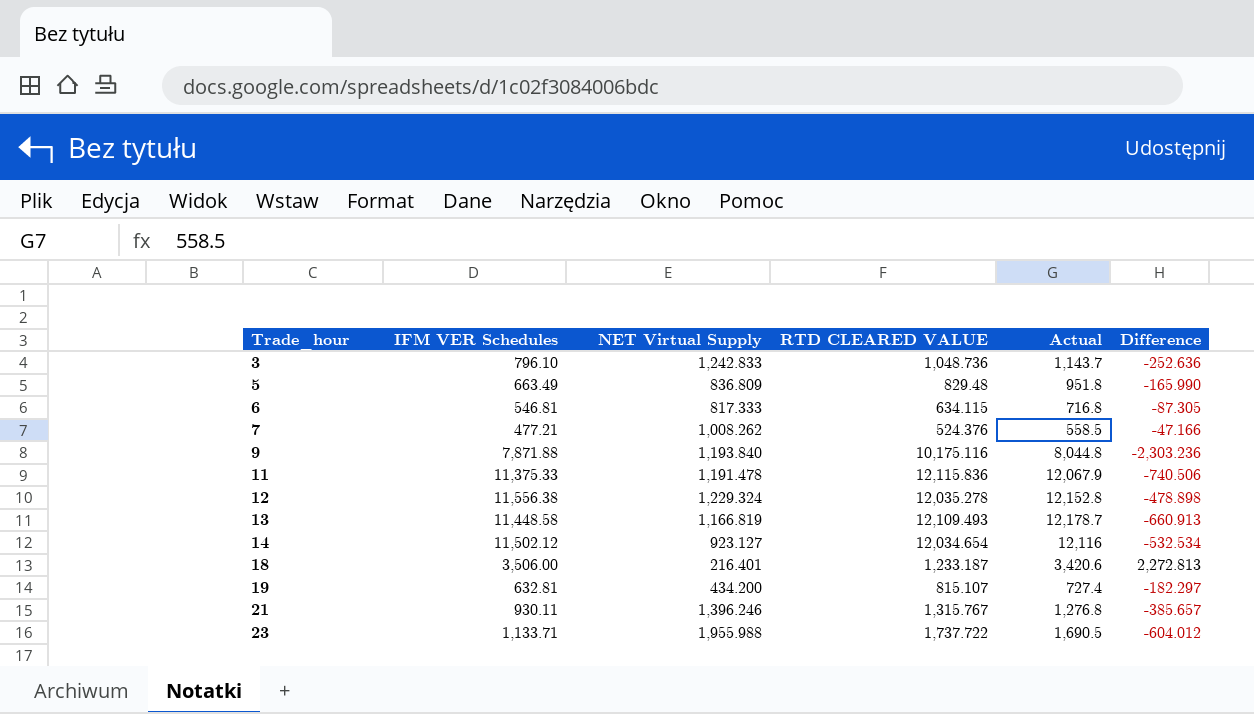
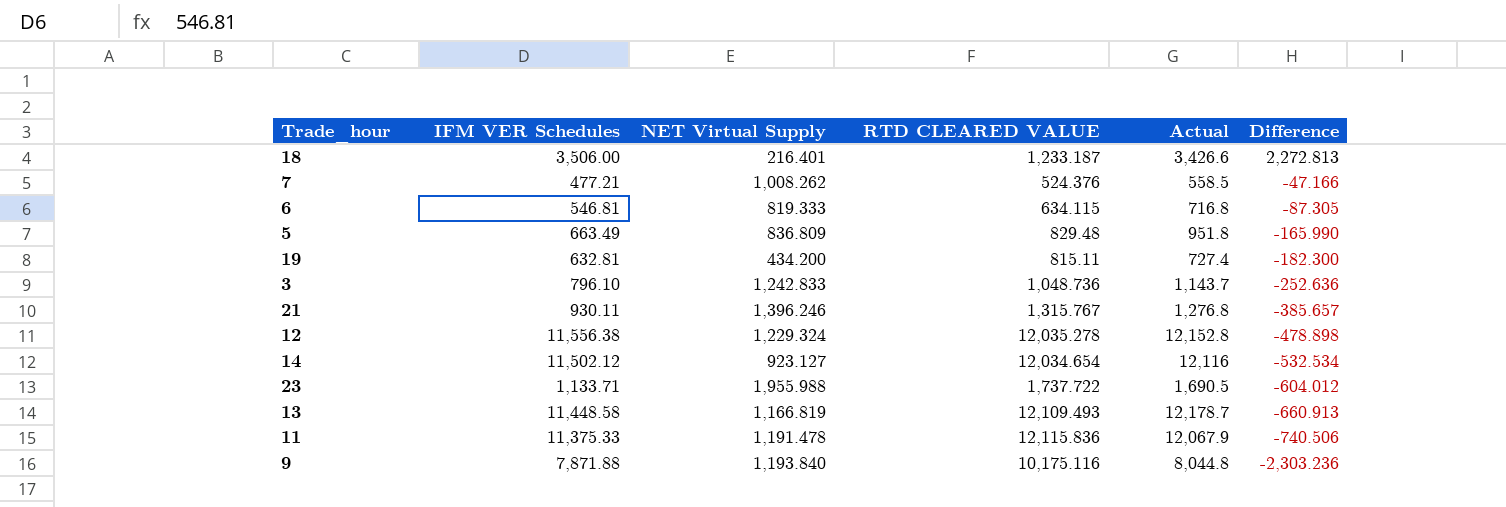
row order: Trade_hour ascending -> Difference descending
18 | Actual: 3,420.6 -> 3,426.6
6 | NET Virtual Supply: 817.333 -> 819.333
19 | RTD CLEARED VALUE: 815.107 -> 815.11
19 | Difference: -182.297 -> -182.300

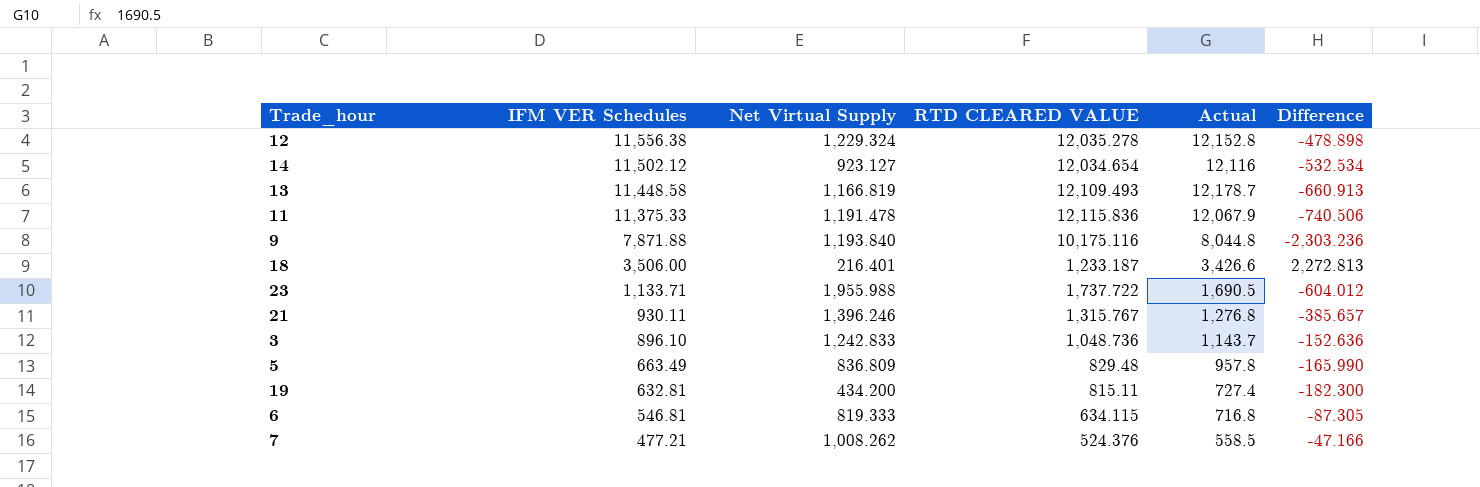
row order: Difference descending -> IFM VER Schedules descending
column name: NET Virtual Supply -> Net Virtual Supply
3 | IFM VER Schedules: 796.10 -> 896.10
3 | Difference: -252.636 -> -152.636
5 | Actual: 951.8 -> 957.8

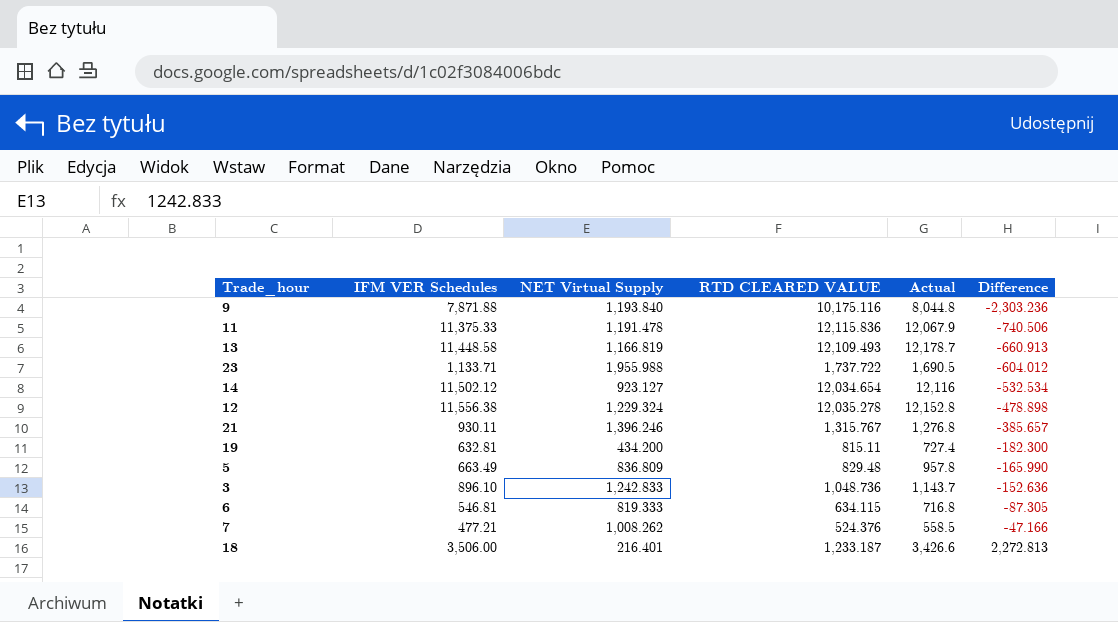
row order: IFM VER Schedules descending -> Difference ascending
column name: Net Virtual Supply -> NET Virtual Supply

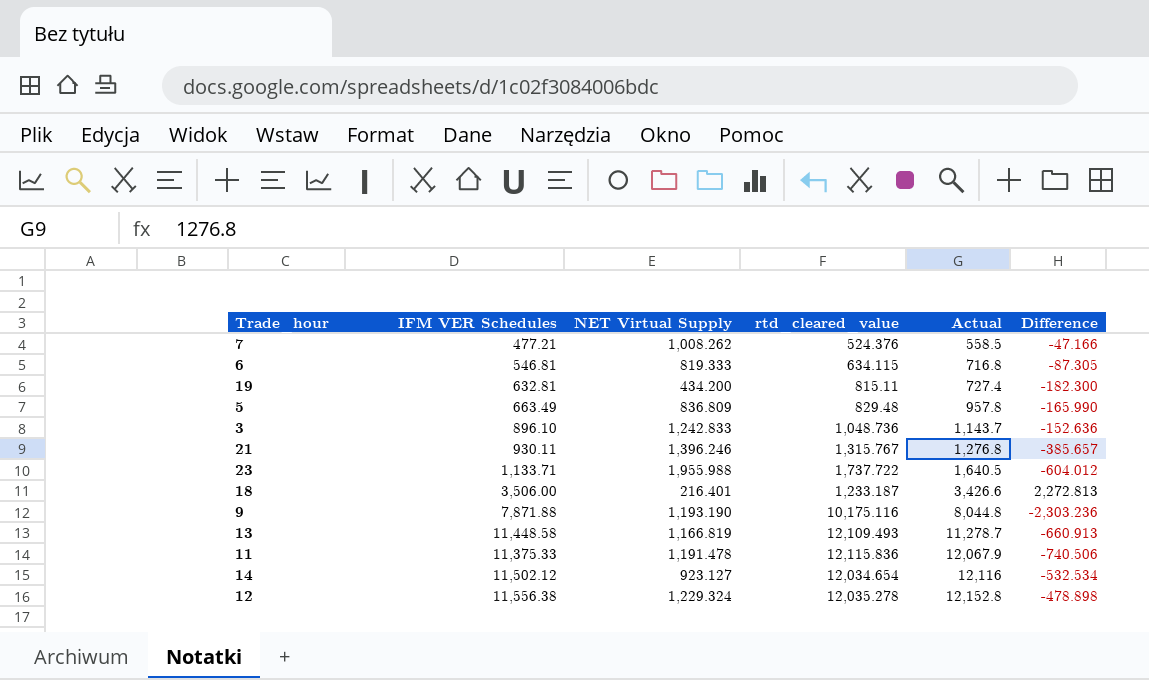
row order: Difference ascending -> Actual ascending
column name: RTD CLEARED VALUE -> rtd_cleared_value
23 | Actual: 1,690.5 -> 1,640.5
9 | NET Virtual Supply: 1,193.840 -> 1,193.190
13 | Actual: 12,178.7 -> 11,278.7

